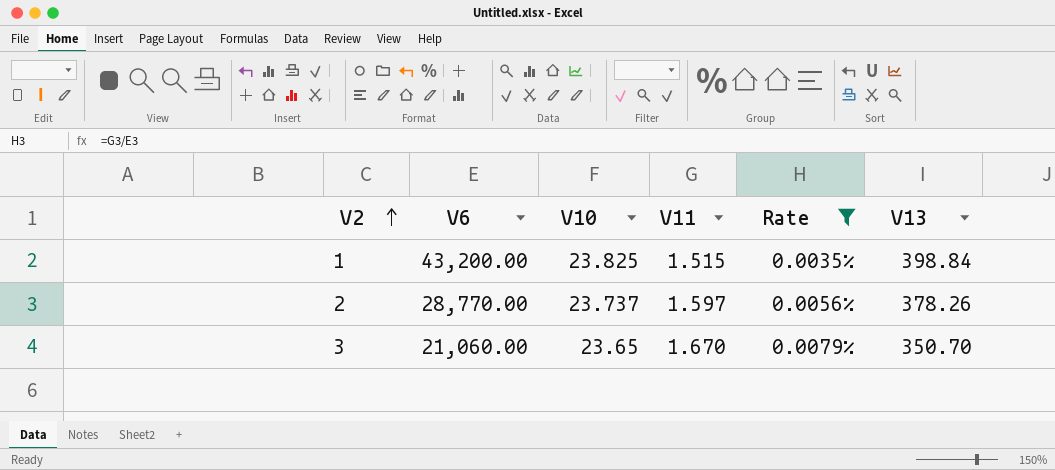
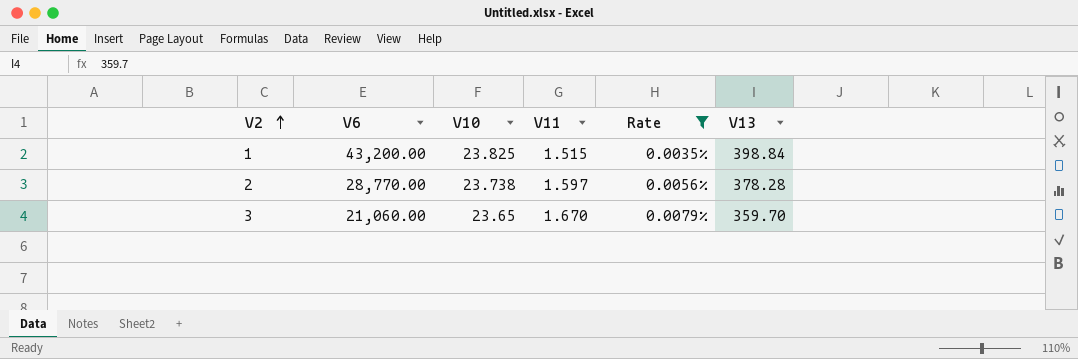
2 | V10: 23.737 -> 23.738
2 | V13: 378.26 -> 378.28
3 | V13: 350.70 -> 359.70

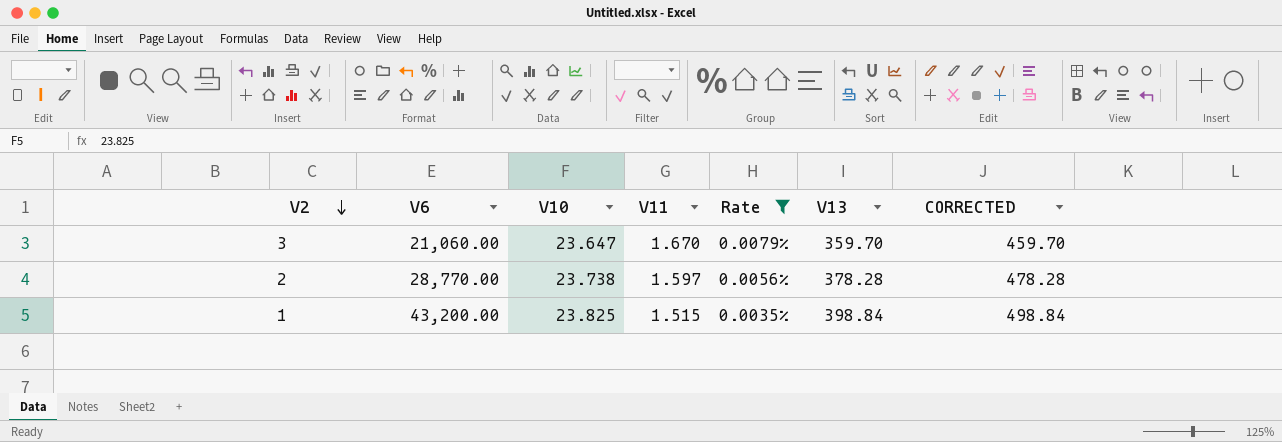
row order: V2 ascending -> V2 descending
column CORRECTED | formula: none -> [V13] + 100
3 | V10: 23.65 -> 23.647

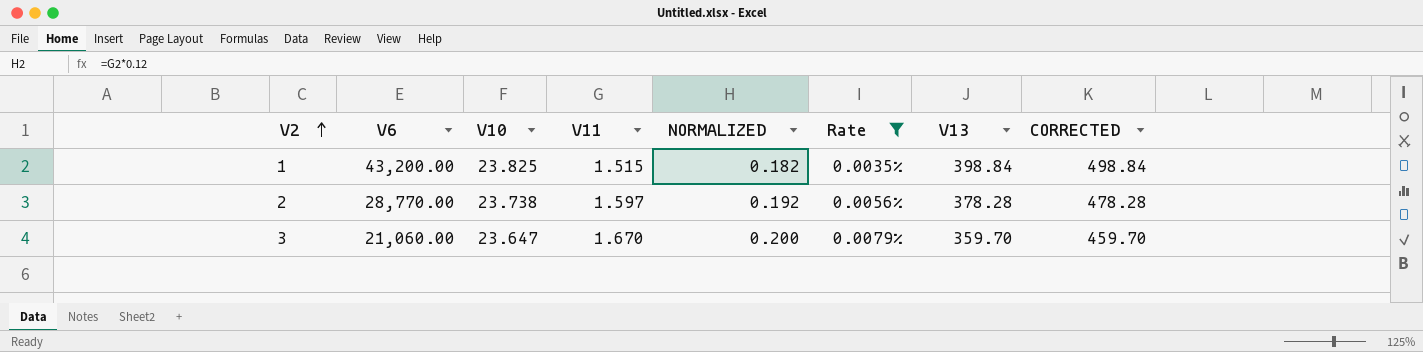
row order: V2 descending -> V2 ascending
column NORMALIZED | formula: none -> [V11] * 0.12

